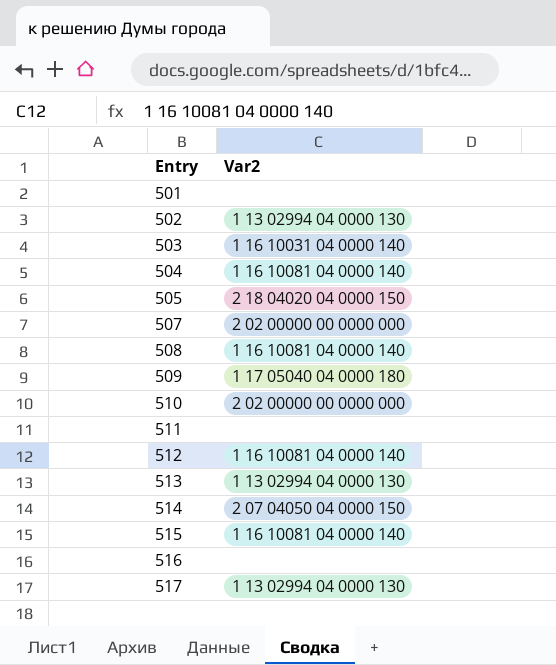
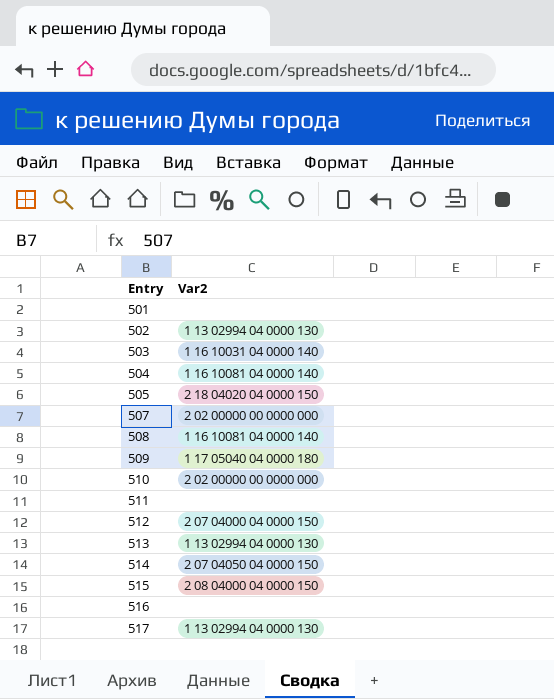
512 | Var2: 1 16 10081 04 0000 140 -> 2 07 04000 04 0000 150
515 | Var2: 1 16 10081 04 0000 140 -> 2 08 04000 04 0000 150

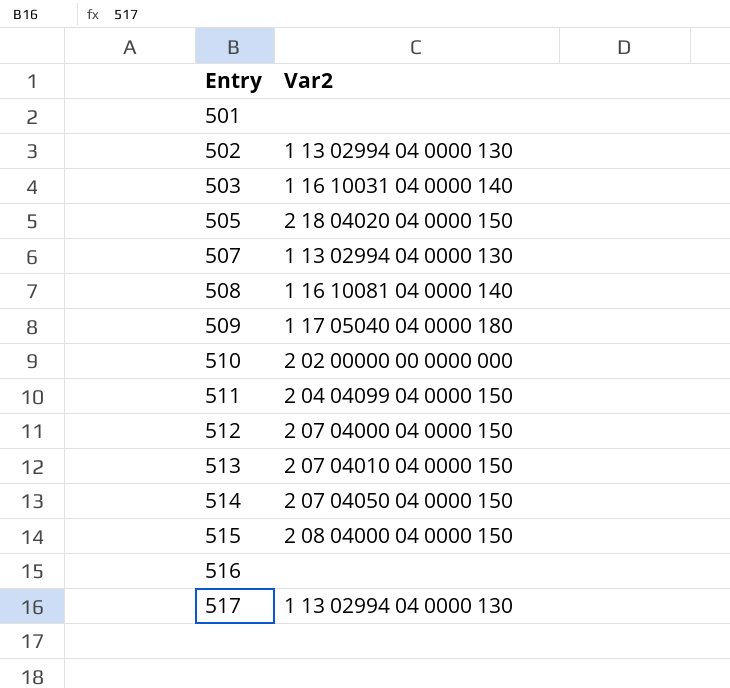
row 504: 1 16 10081 04 0000 140 -> none
507 | Var2: 2 02 00000 00 0000 000 -> 1 13 02994 04 0000 130
511 | Var2: none -> 2 04 04099 04 0000 150
513 | Var2: 1 13 02994 04 0000 130 -> 2 07 04010 04 0000 150

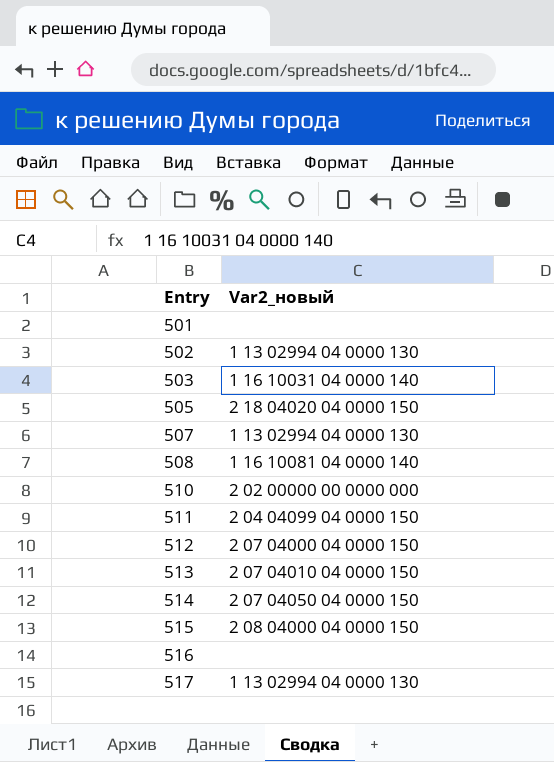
column name: Var2 -> Var2_новый
row 509: 1 17 05040 04 0000 180 -> none

